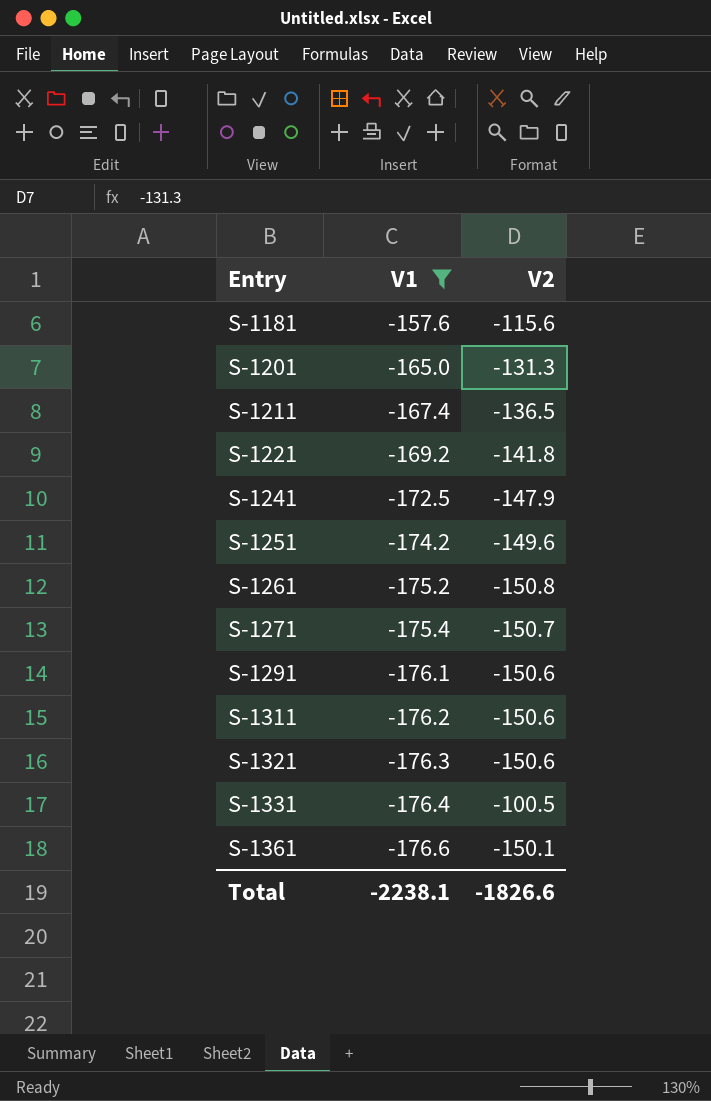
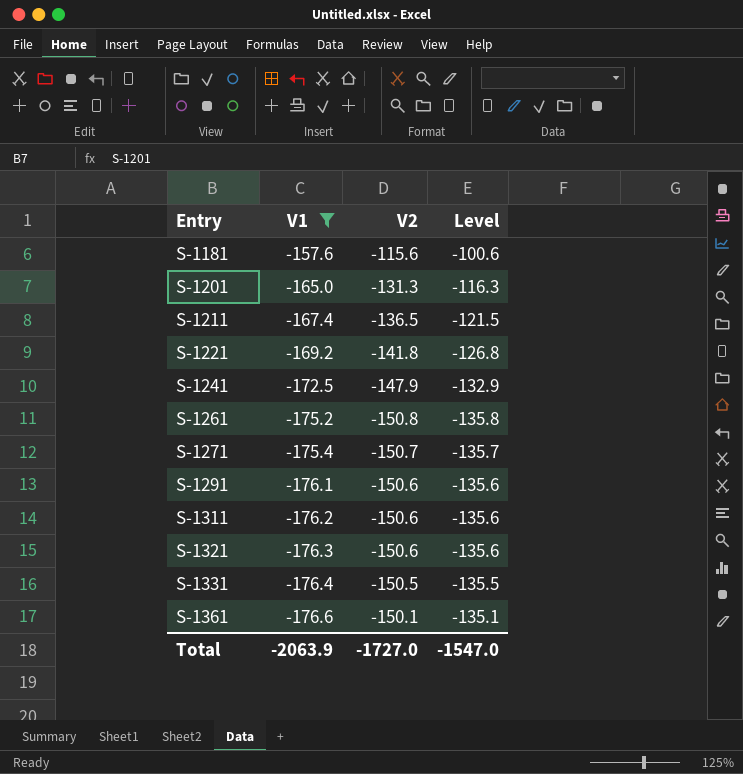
column Level | formula: none -> [V2] + 15
row S-1251: -174.2 | -149.6 -> none
S-1331 | V2: -100.5 -> -150.5
Total | V1: -2238.1 -> -2063.9
Total | V2: -1826.6 -> -1727.0

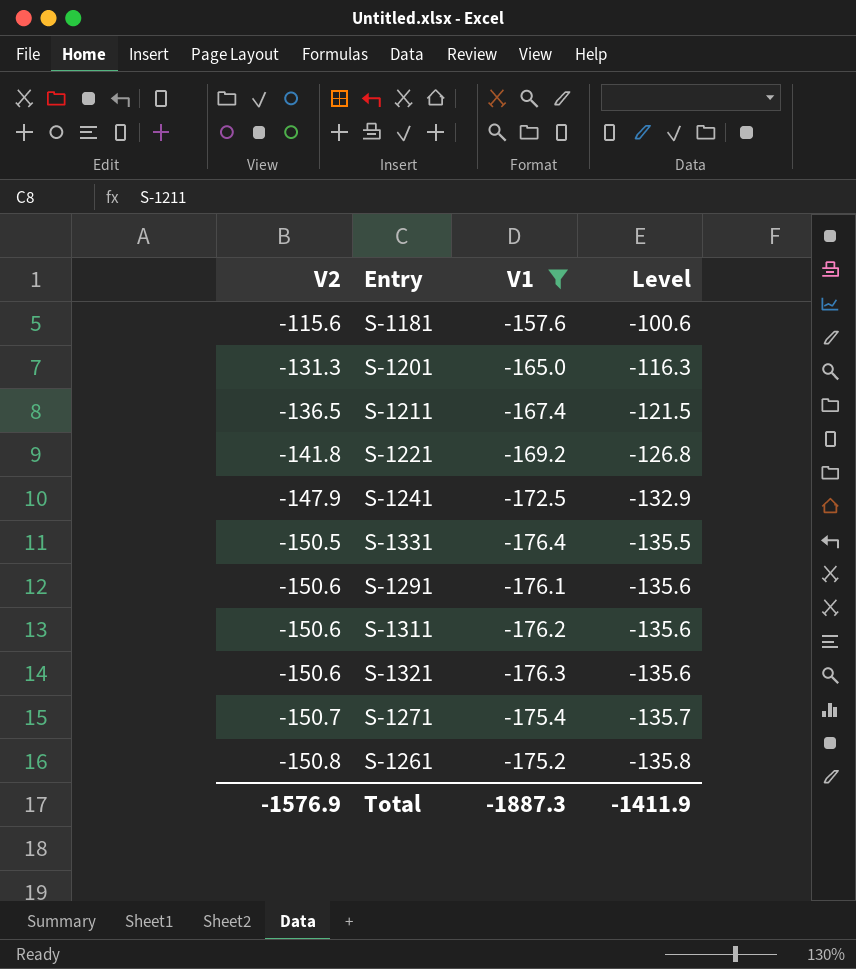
row order: Entry ascending -> V2 descending
column V2 | position: 3 -> 1
row S-1361: -176.6 | -150.1 | -135.1 -> none
Total | V2: -1727.0 -> -1576.9
Total | V1: -2063.9 -> -1887.3
Total | Level: -1547.0 -> -1411.9

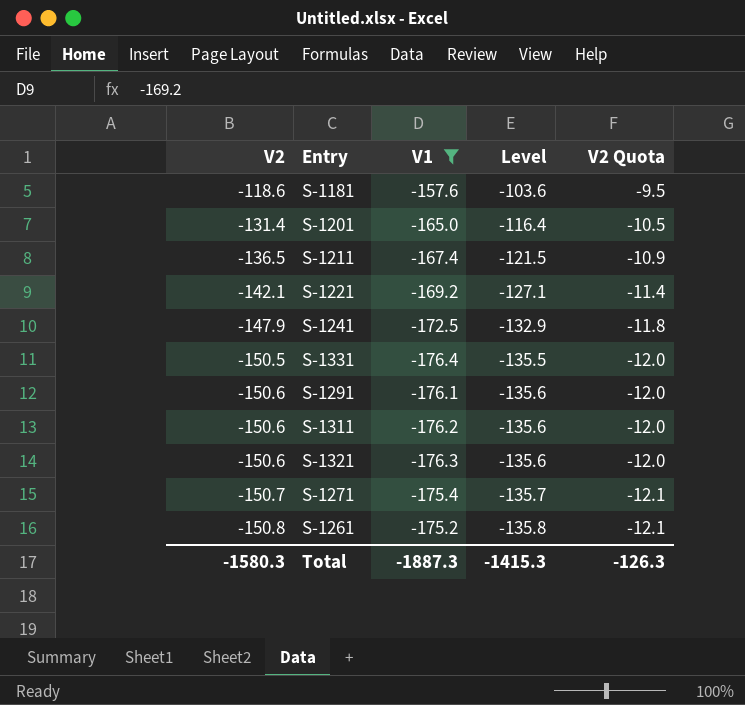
column V2 Quota | formula: none -> [V2] * 0.08
S-1181 | V2: -115.6 -> -118.6
S-1181 | Level: -100.6 -> -103.6
S-1201 | V2: -131.3 -> -131.4
S-1201 | Level: -116.3 -> -116.4
S-1221 | V2: -141.8 -> -142.1
S-1221 | Level: -126.8 -> -127.1
Total | V2: -1576.9 -> -1580.3
Total | Level: -1411.9 -> -1415.3

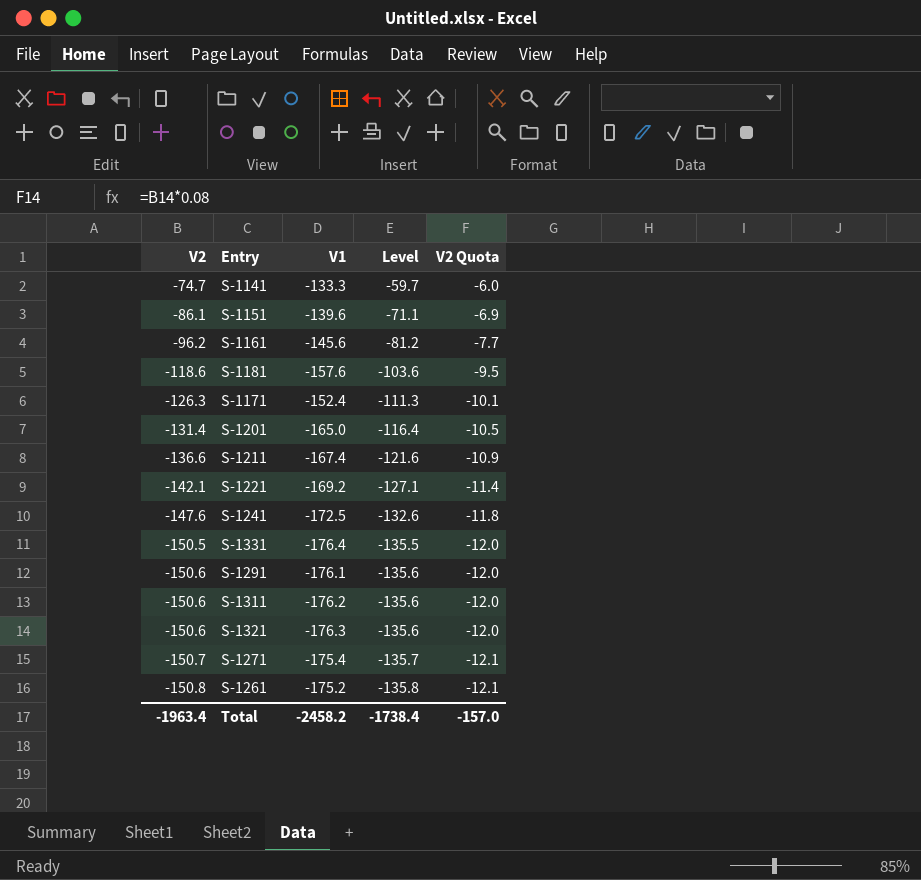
filter: V1 <= -157.6 -> none
S-1211 | V2: -136.5 -> -136.6
S-1211 | Level: -121.5 -> -121.6
S-1241 | V2: -147.9 -> -147.6
S-1241 | Level: -132.9 -> -132.6
Total | V2: -1580.3 -> -1963.4
Total | V1: -1887.3 -> -2458.2
Total | Level: -1415.3 -> -1738.4
Total | V2 Quota: -126.3 -> -157.0

